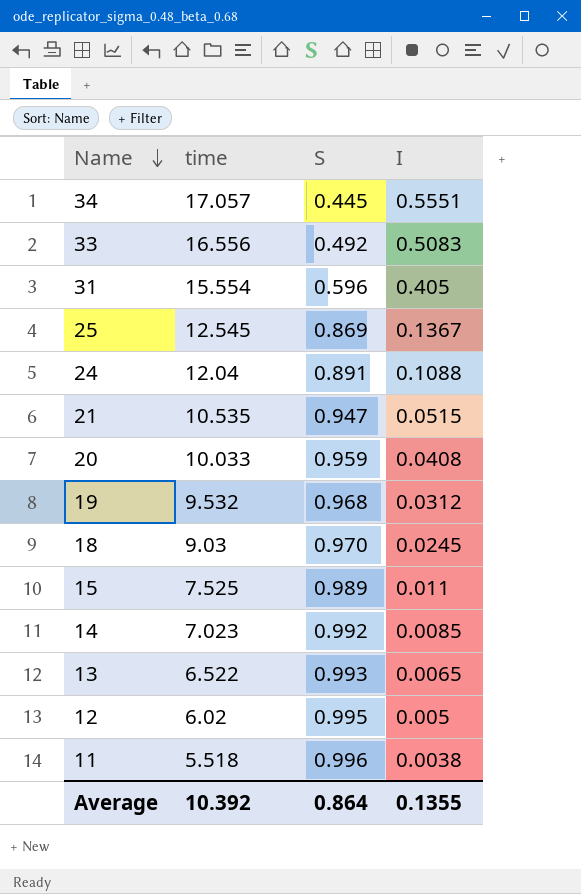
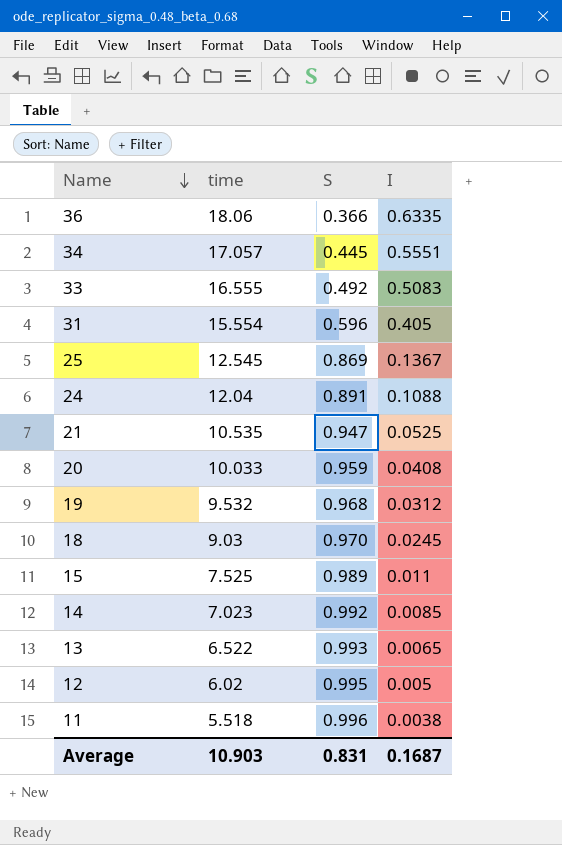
row 36: none -> 18.06 | 0.366 | 0.6335
33 | time: 16.556 -> 16.555
21 | I: 0.0515 -> 0.0525
Average | time: 10.392 -> 10.903
Average | S: 0.864 -> 0.831
Average | I: 0.1355 -> 0.1687

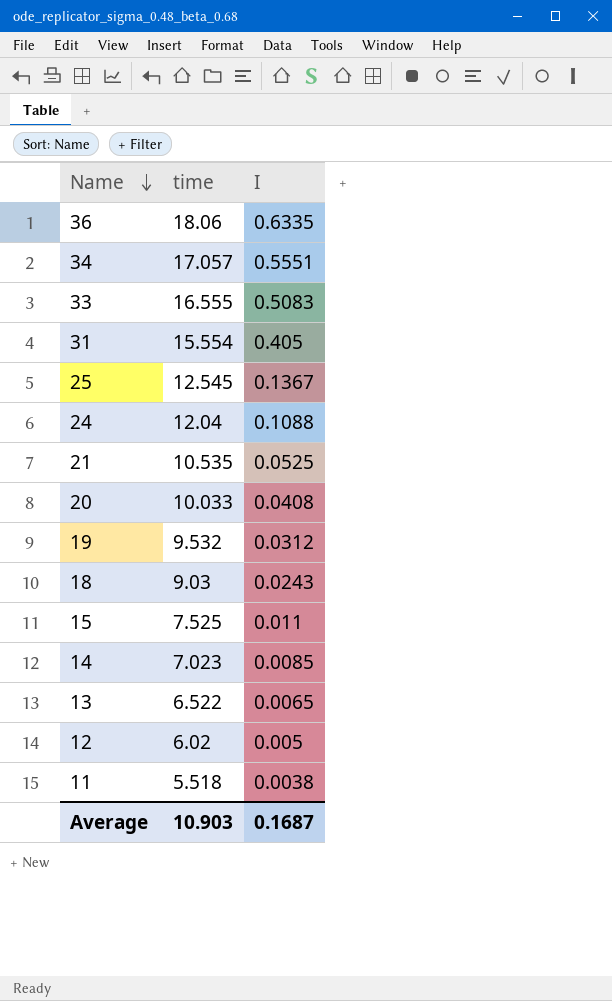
column S | position: 3 -> none
18 | I: 0.0245 -> 0.0243

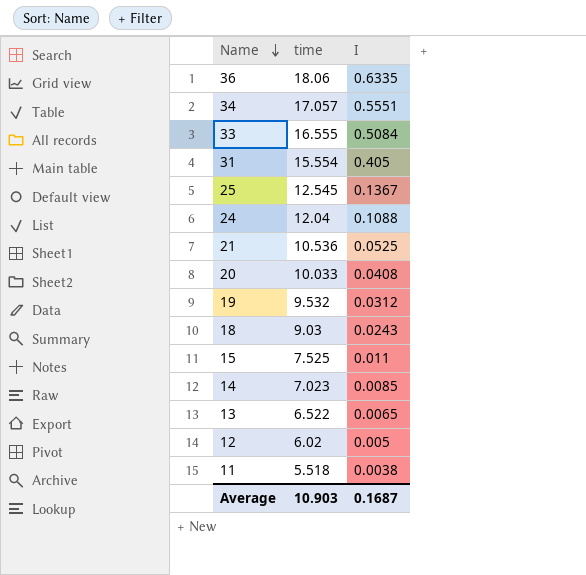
33 | I: 0.5083 -> 0.5084
21 | time: 10.535 -> 10.536

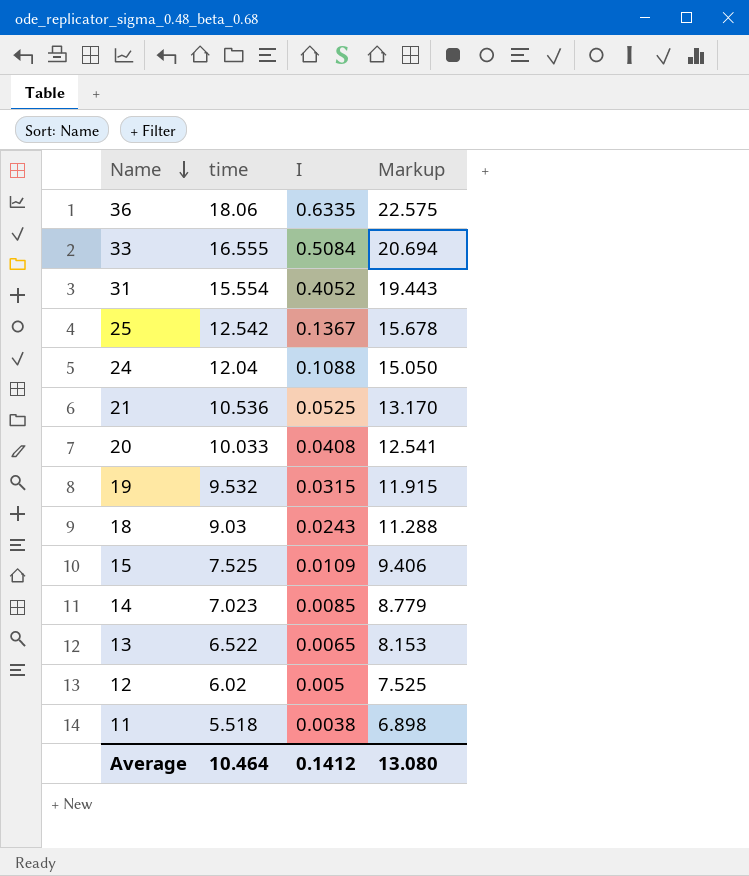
column Markup | formula: none -> [time] * 1.25
row 34: 17.057 | 0.5551 -> none
31 | I: 0.405 -> 0.4052
25 | time: 12.545 -> 12.542
19 | I: 0.0312 -> 0.0315
15 | I: 0.011 -> 0.0109
Average | time: 10.903 -> 10.464
Average | I: 0.1687 -> 0.1412

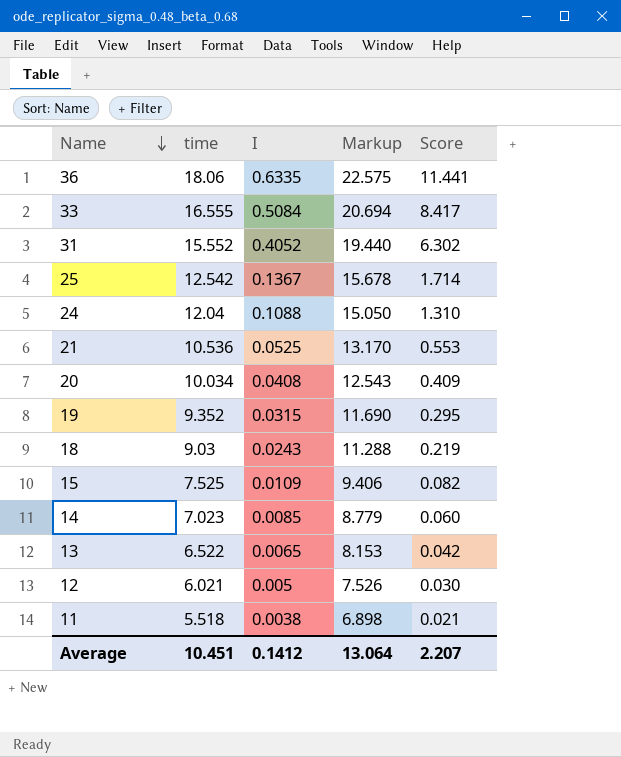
column Score | formula: none -> [time] * [I]
31 | time: 15.554 -> 15.552
31 | Markup: 19.443 -> 19.440
20 | time: 10.033 -> 10.034
20 | Markup: 12.541 -> 12.543
19 | time: 9.532 -> 9.352
19 | Markup: 11.915 -> 11.690
12 | time: 6.02 -> 6.021
12 | Markup: 7.525 -> 7.526
Average | time: 10.464 -> 10.451
Average | Markup: 13.080 -> 13.064

